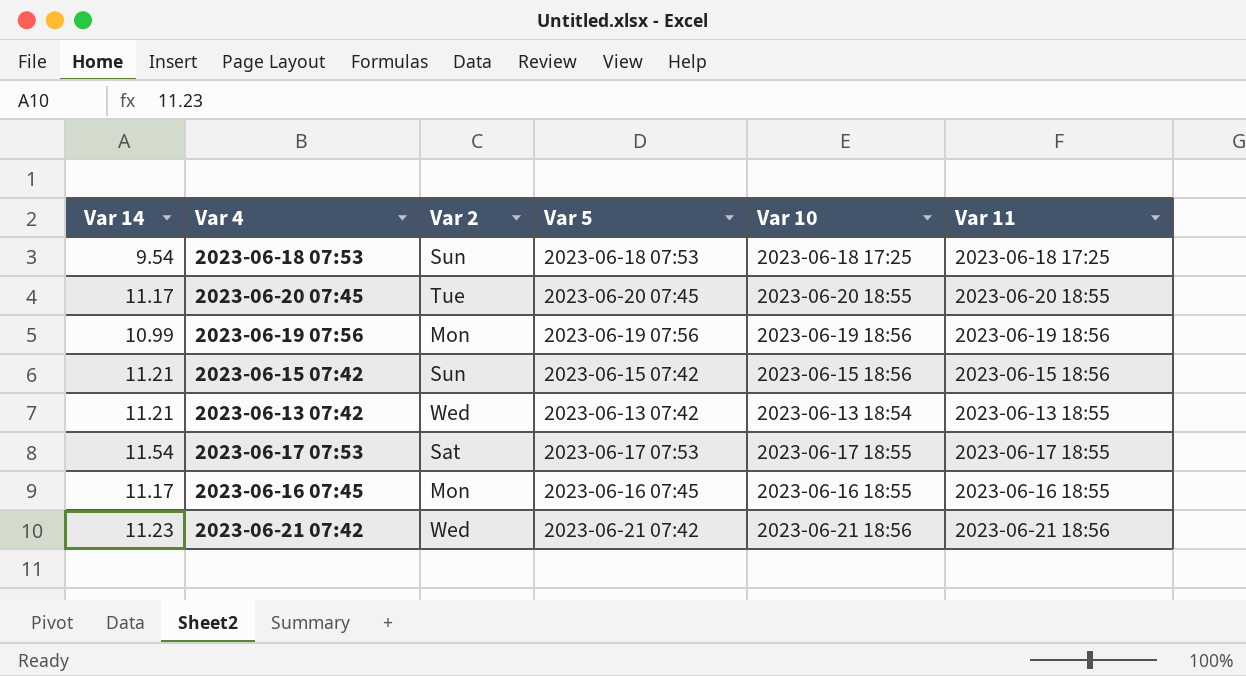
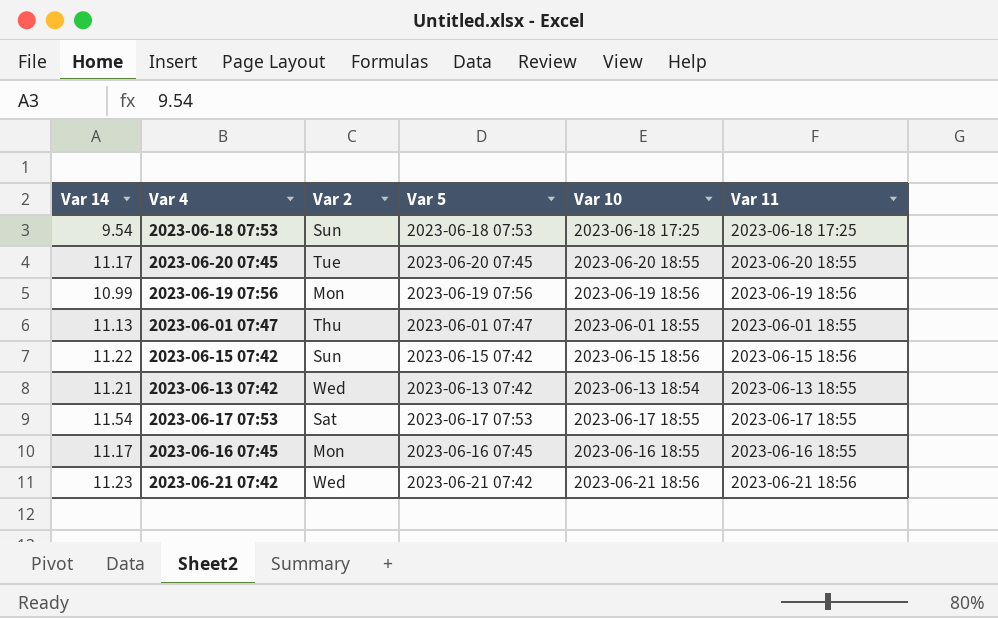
row 2023-06-01 07:47: none -> 11.13 | Thu | 2023-06-01 07:47 | 2023-06-01 18:55 | 2023-06-01 18:55
2023-06-15 07:42 | Var 14: 11.21 -> 11.22

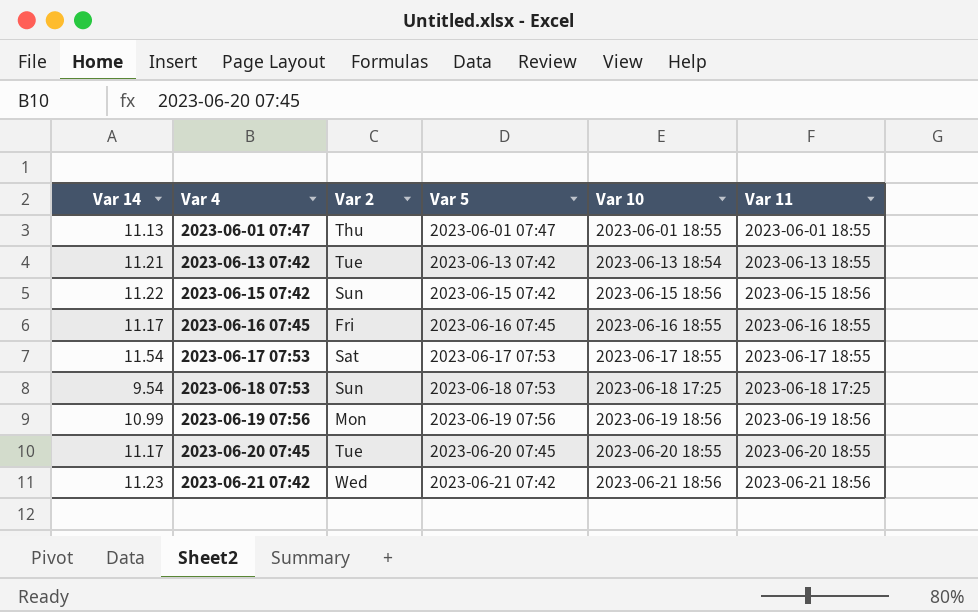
row order: none -> Var 4 ascending
2023-06-13 07:42 | Var 2: Wed -> Tue
2023-06-16 07:45 | Var 2: Mon -> Fri

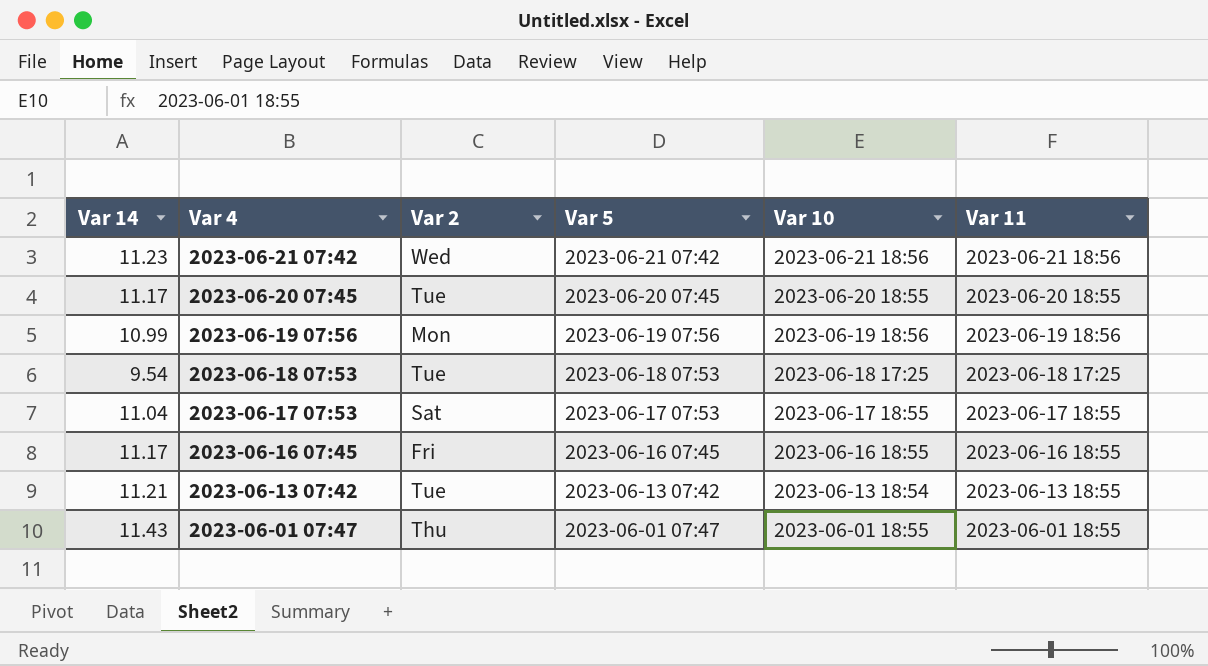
row order: Var 4 ascending -> Var 4 descending
row 2023-06-15 07:42: 11.22 | Sun | 2023-06-15 07:42 | 2023-06-15 18:56 | 2023-06-15 18:56 -> none
2023-06-18 07:53 | Var 2: Sun -> Tue
2023-06-17 07:53 | Var 14: 11.54 -> 11.04
2023-06-01 07:47 | Var 14: 11.13 -> 11.43

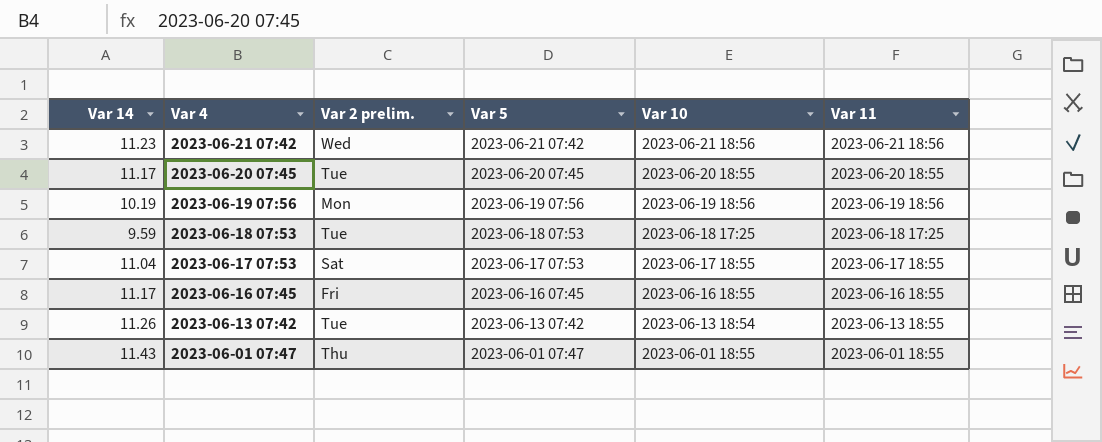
column name: Var 2 -> Var 2 prelim.
2023-06-19 07:56 | Var 14: 10.99 -> 10.19
2023-06-18 07:53 | Var 14: 9.54 -> 9.59
2023-06-13 07:42 | Var 14: 11.21 -> 11.26

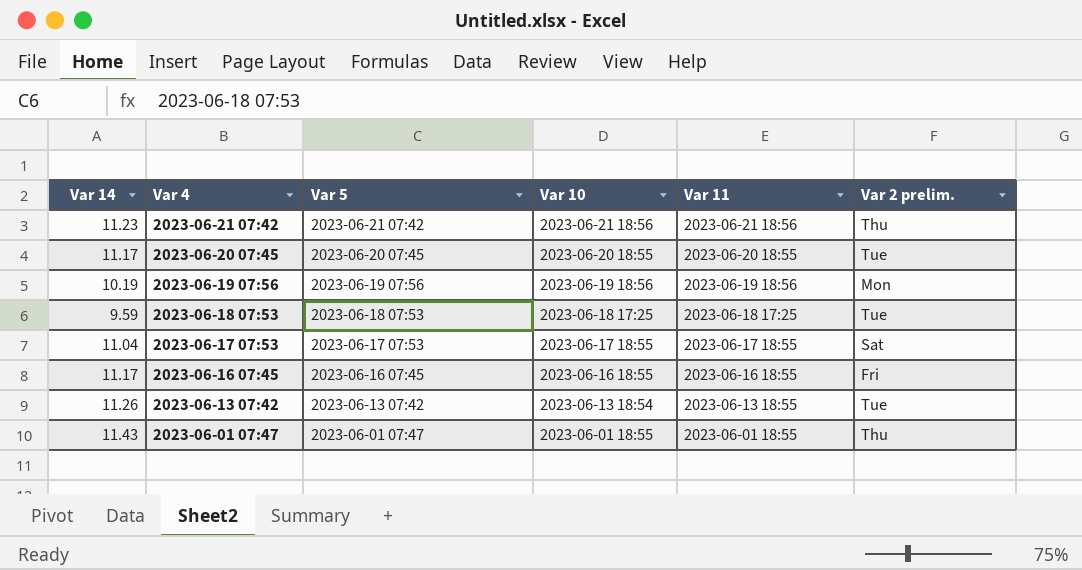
column Var 2 prelim. | position: 3 -> 6
2023-06-21 07:42 | Var 2 prelim.: Wed -> Thu

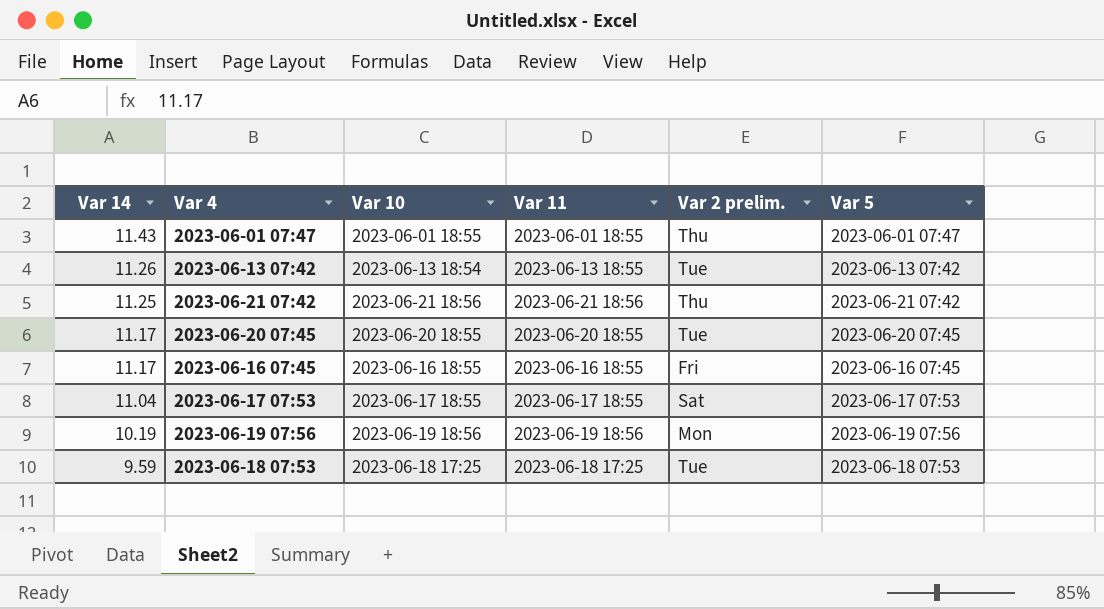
row order: Var 4 descending -> Var 14 descending
column Var 5 | position: 3 -> 6
2023-06-21 07:42 | Var 14: 11.23 -> 11.25

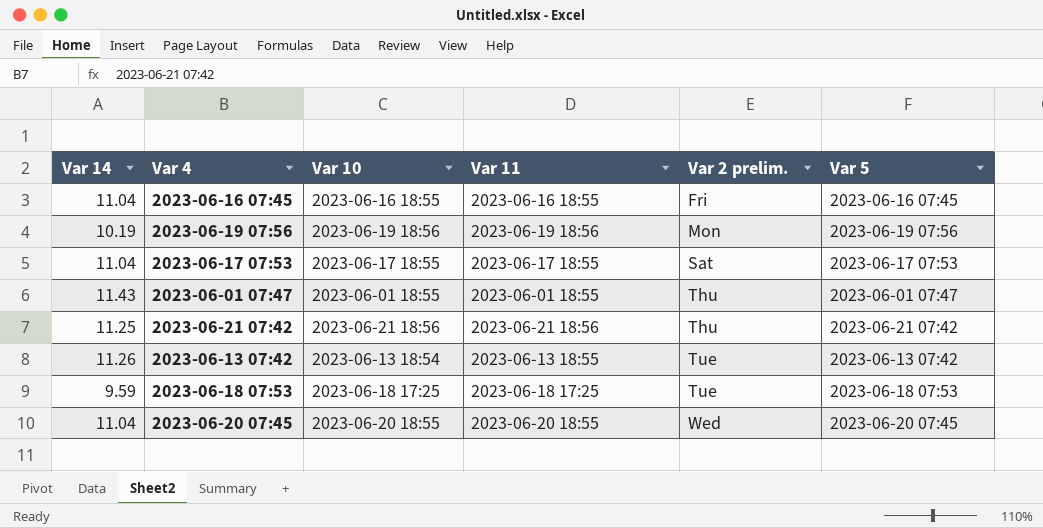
row order: Var 14 descending -> Var 2 prelim. ascending
2023-06-16 07:45 | Var 14: 11.17 -> 11.04
2023-06-20 07:45 | Var 14: 11.17 -> 11.04
2023-06-20 07:45 | Var 2 prelim.: Tue -> Wed

